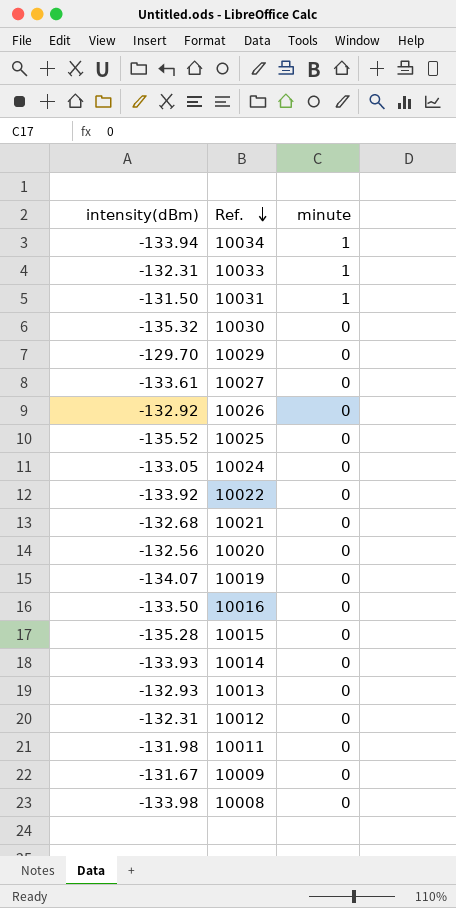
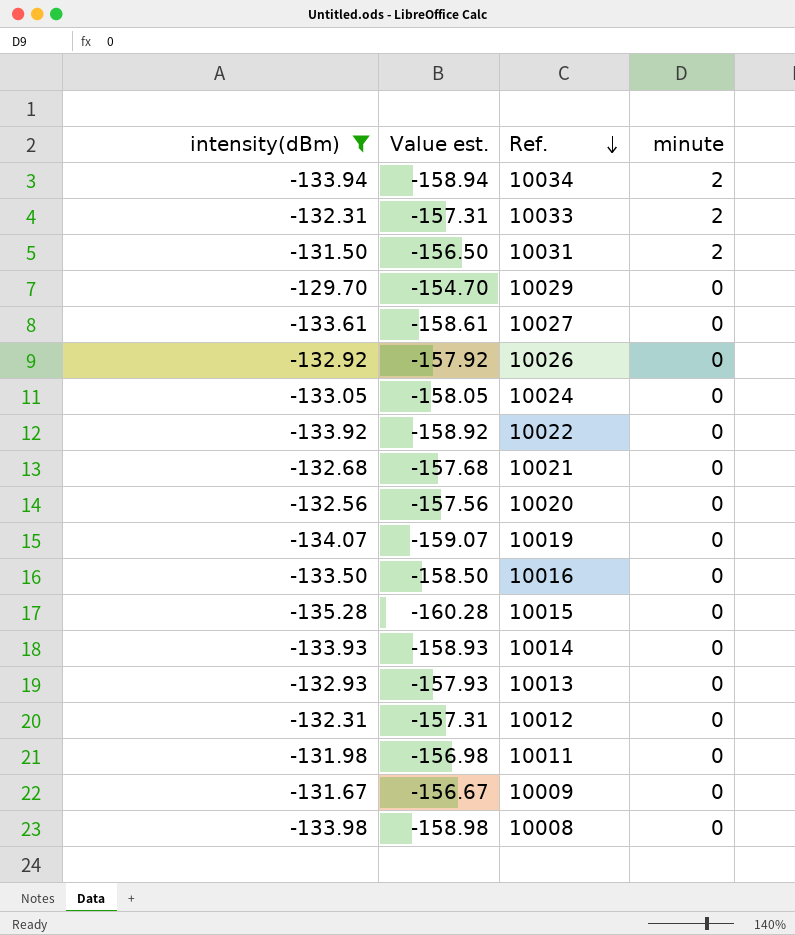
filter: none -> intensity(dBm) >= -135.28
column Value est. | formula: none -> [intensity(dBm)] - 25
10034 | minute: 1 -> 2
10033 | minute: 1 -> 2
10031 | minute: 1 -> 2

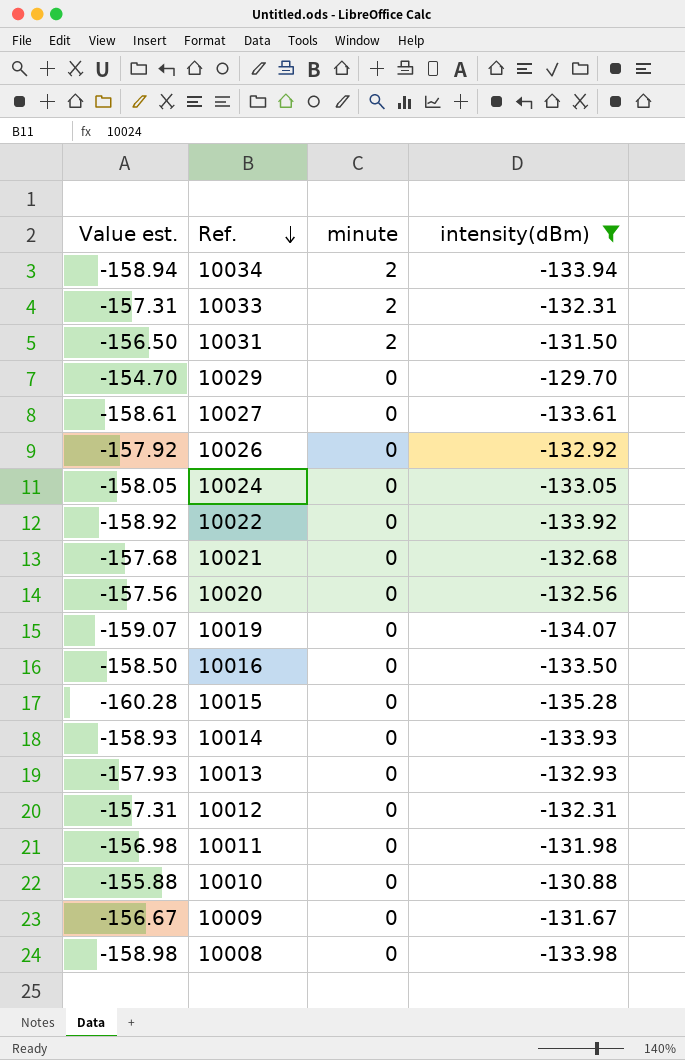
column intensity(dBm) | position: 1 -> 4
row 10010: none -> -155.88 | 0 | -130.88

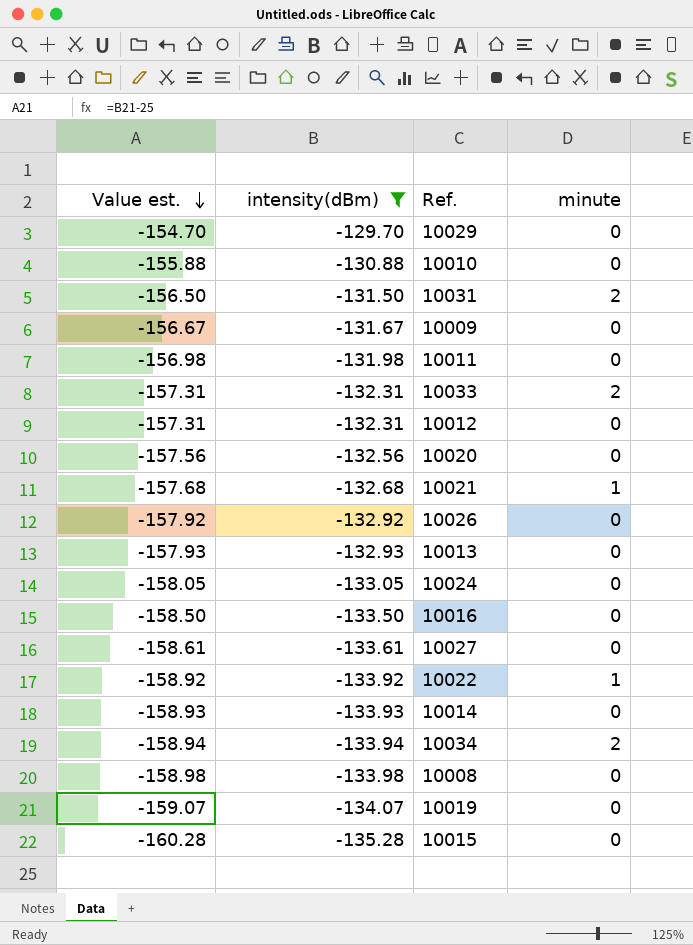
row order: Ref. descending -> Value est. descending
column intensity(dBm) | position: 4 -> 2
10021 | minute: 0 -> 1
10022 | minute: 0 -> 1

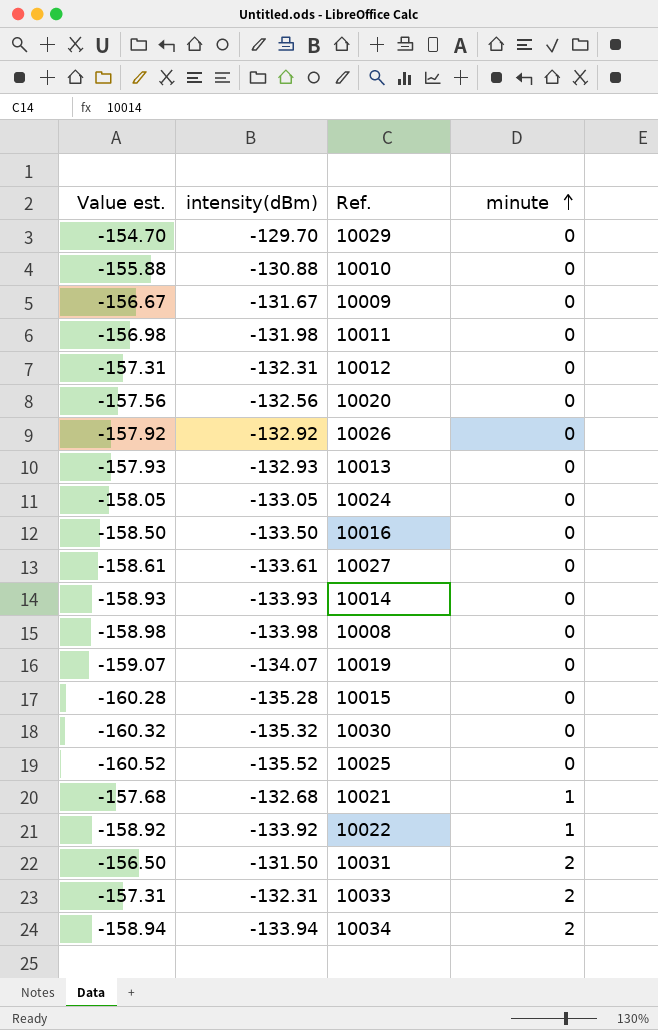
filter: intensity(dBm) >= -135.28 -> none
row order: Value est. descending -> minute ascending

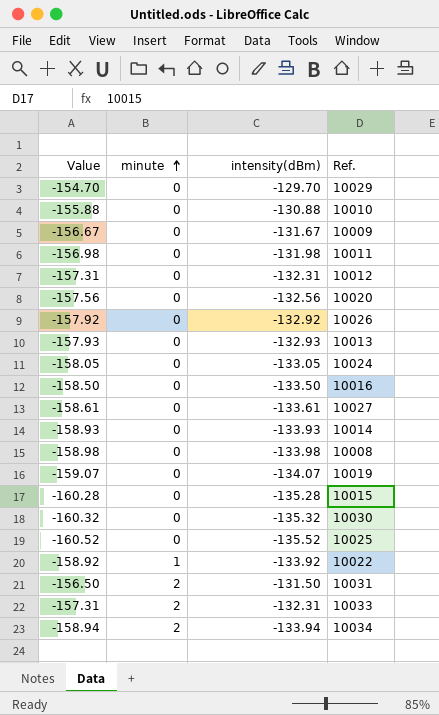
column name: Value est. -> Value
column minute | position: 4 -> 2
row 10021: -157.68 | -132.68 | 1 -> none

